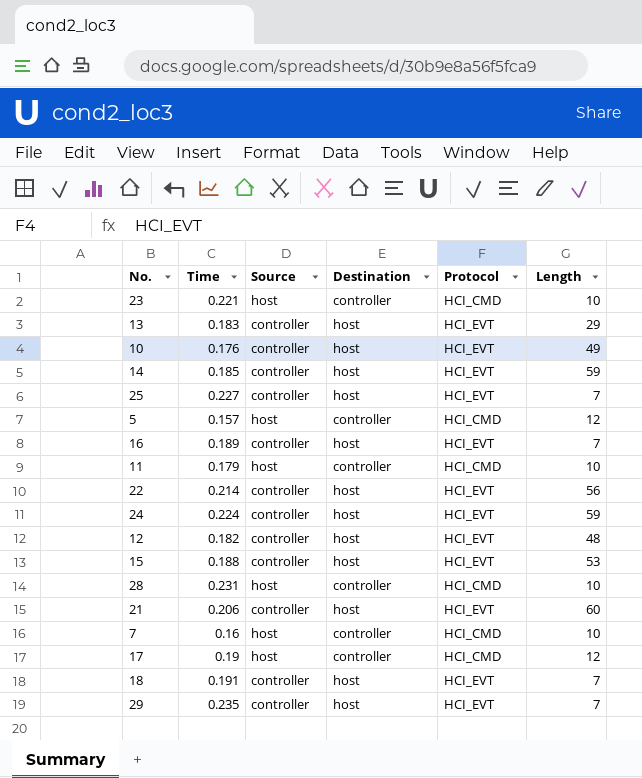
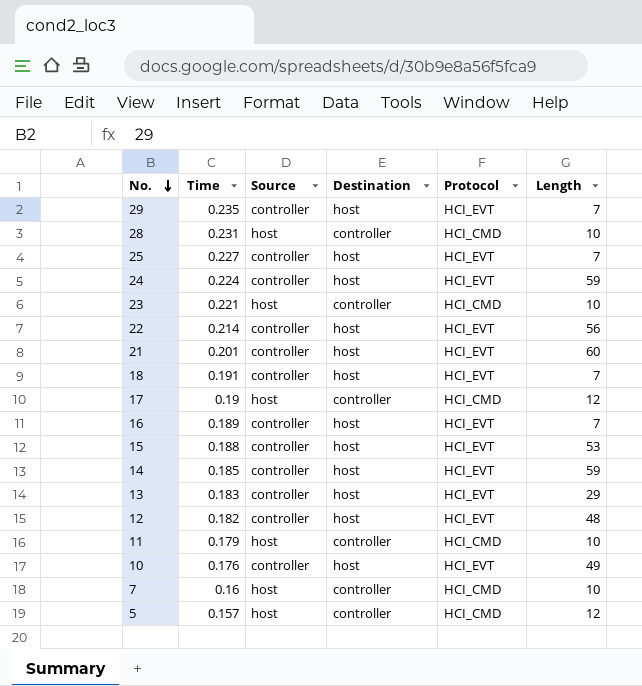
row order: none -> No. descending
21 | Time: 0.206 -> 0.201

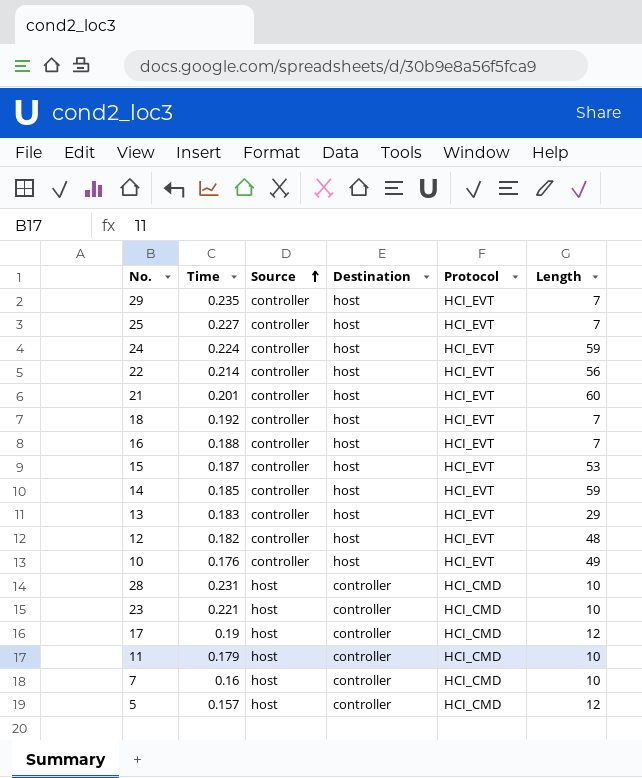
row order: No. descending -> Source ascending
18 | Time: 0.191 -> 0.192
16 | Time: 0.189 -> 0.188
15 | Time: 0.188 -> 0.187

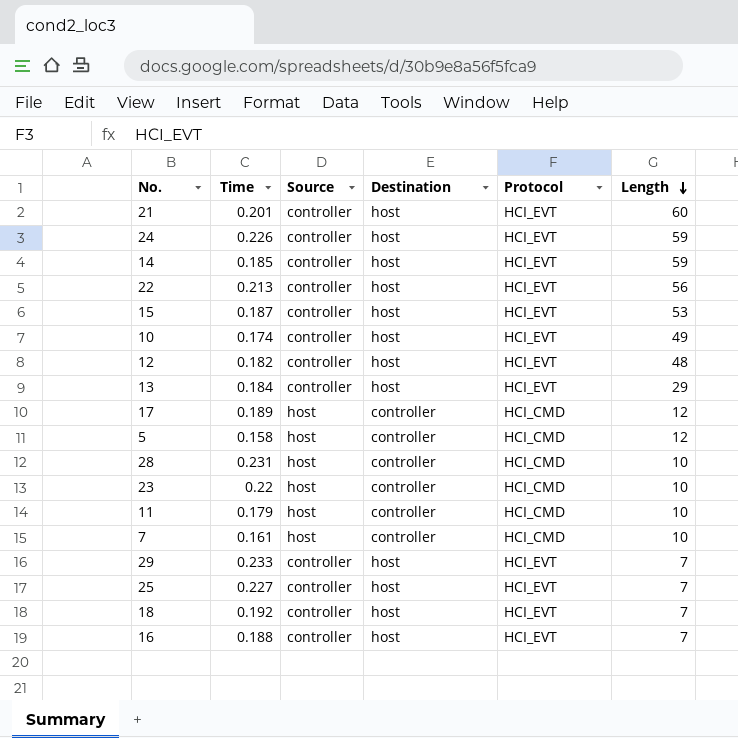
row order: Source ascending -> Length descending
24 | Time: 0.224 -> 0.226
22 | Time: 0.214 -> 0.213
10 | Time: 0.176 -> 0.174
13 | Time: 0.183 -> 0.184
17 | Time: 0.19 -> 0.189
5 | Time: 0.157 -> 0.158
23 | Time: 0.221 -> 0.22
7 | Time: 0.16 -> 0.161
29 | Time: 0.235 -> 0.233

